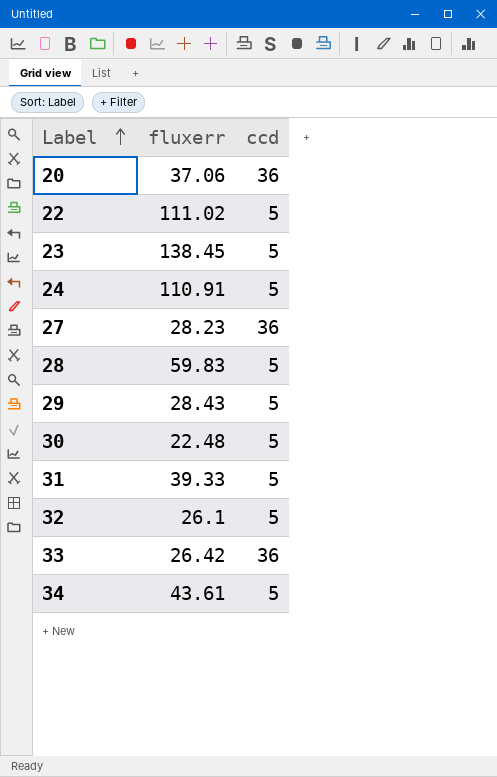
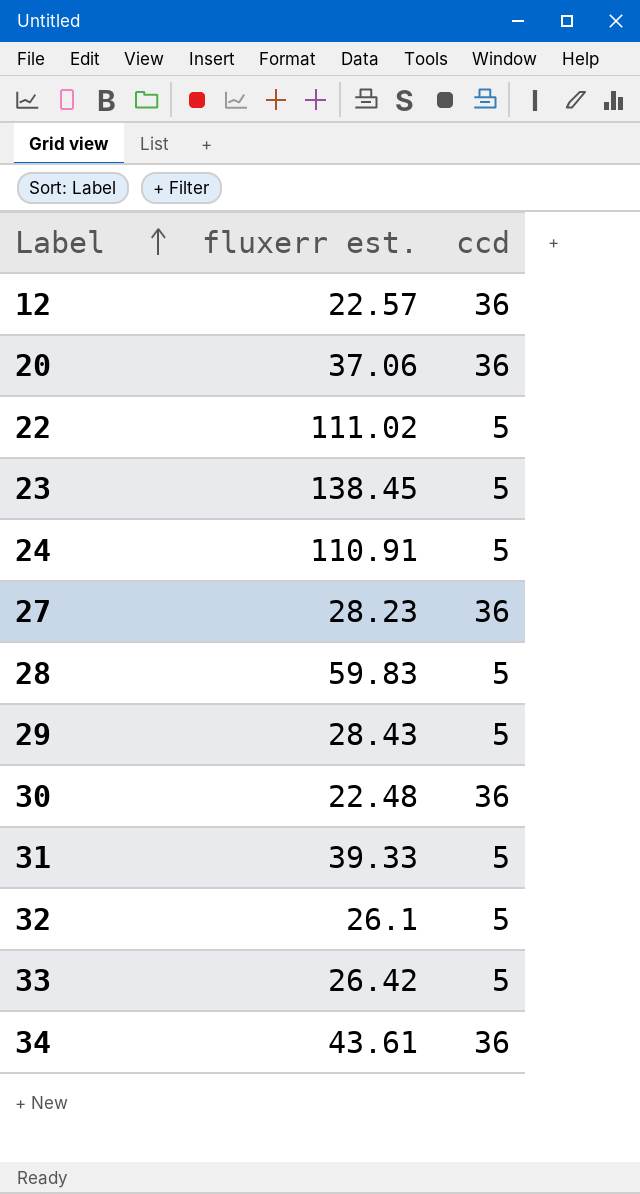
column name: fluxerr -> fluxerr est.
row 12: none -> 22.57 | 36
30 | ccd: 5 -> 36
33 | ccd: 36 -> 5
34 | ccd: 5 -> 36

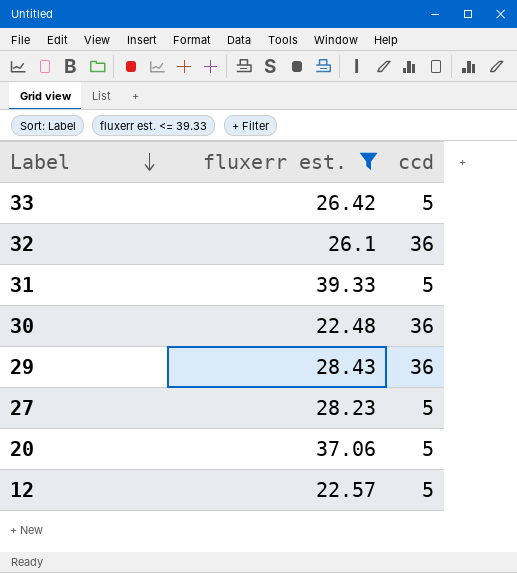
filter: none -> fluxerr est. <= 39.33
row order: Label ascending -> Label descending
32 | ccd: 5 -> 36
29 | ccd: 5 -> 36
27 | ccd: 36 -> 5
20 | ccd: 36 -> 5
12 | ccd: 36 -> 5

